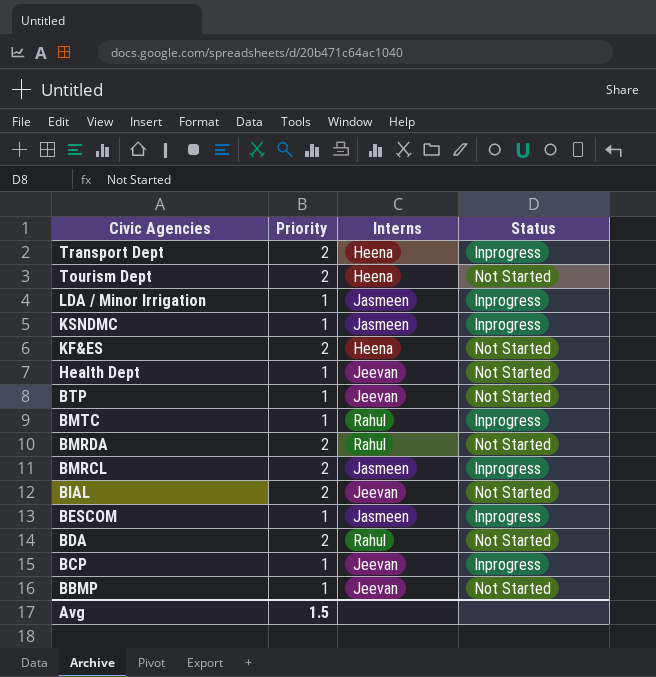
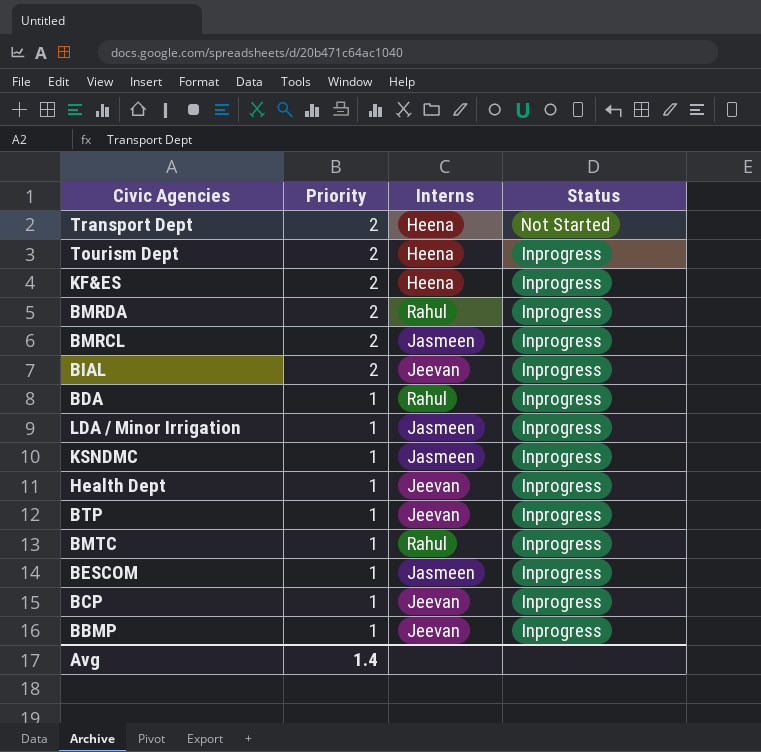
row order: Civic Agencies descending -> Priority descending
Transport Dept | Status: Inprogress -> Not Started
Tourism Dept | Status: Not Started -> Inprogress
KF&ES | Status: Not Started -> Inprogress
BMRDA | Status: Not Started -> Inprogress
BIAL | Status: Not Started -> Inprogress
BDA | Priority: 2 -> 1
BDA | Status: Not Started -> Inprogress
Health Dept | Status: Not Started -> Inprogress
BTP | Status: Not Started -> Inprogress
BBMP | Status: Not Started -> Inprogress
Avg | Priority: 1.5 -> 1.4

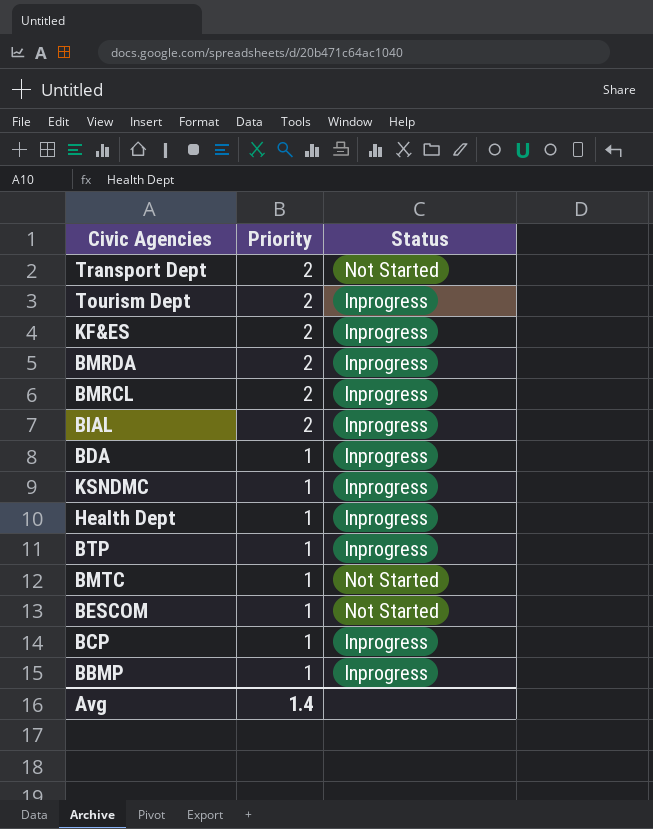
column Interns | position: 3 -> none
row LDA / Minor Irrigation: 1 | Jasmeen | Inprogress -> none
BMTC | Status: Inprogress -> Not Started
BESCOM | Status: Inprogress -> Not Started

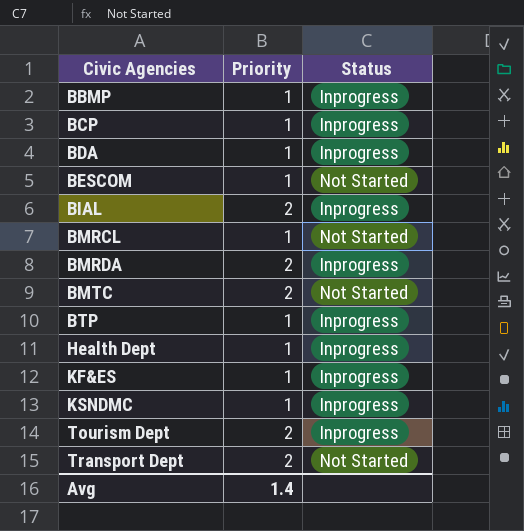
row order: Priority descending -> Civic Agencies ascending
BMRCL | Priority: 2 -> 1
BMRCL | Status: Inprogress -> Not Started
BMTC | Priority: 1 -> 2
KF&ES | Priority: 2 -> 1

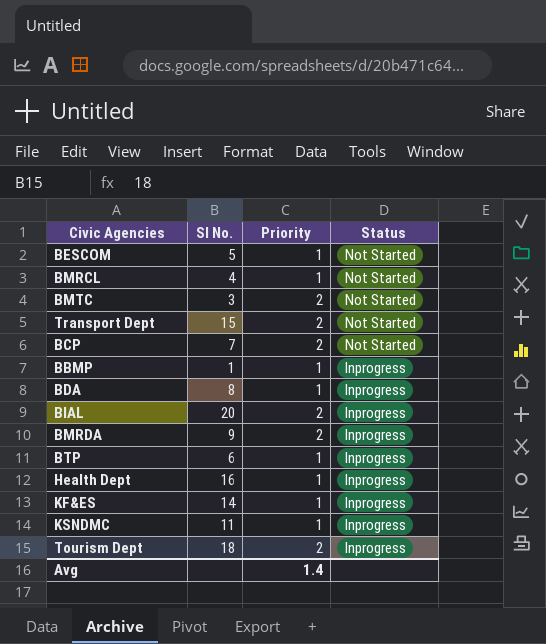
row order: Civic Agencies ascending -> Status descending
column Sl No. | position: none -> 2
BCP | Priority: 1 -> 2
BCP | Status: Inprogress -> Not Started

